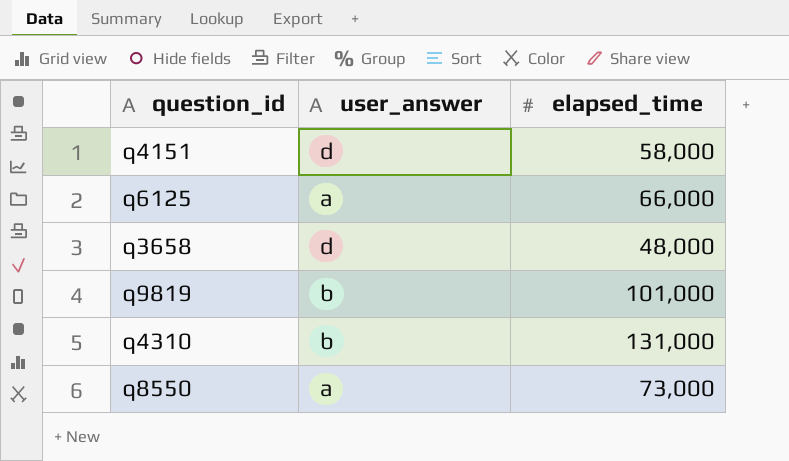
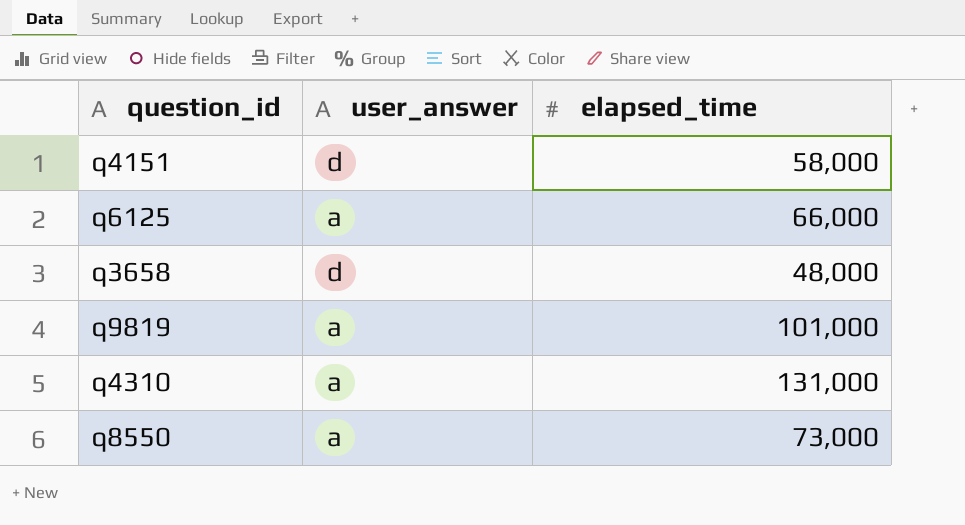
q9819 | user_answer: b -> a
q4310 | user_answer: b -> a

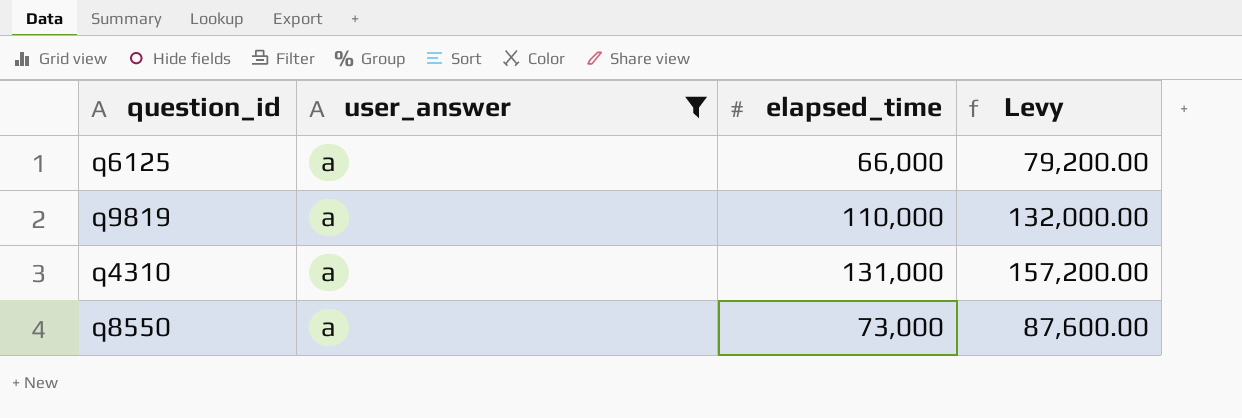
filter: none -> user_answer = a
column Levy | formula: none -> [elapsed_time] * 1.2
q9819 | elapsed_time: 101,000 -> 110,000

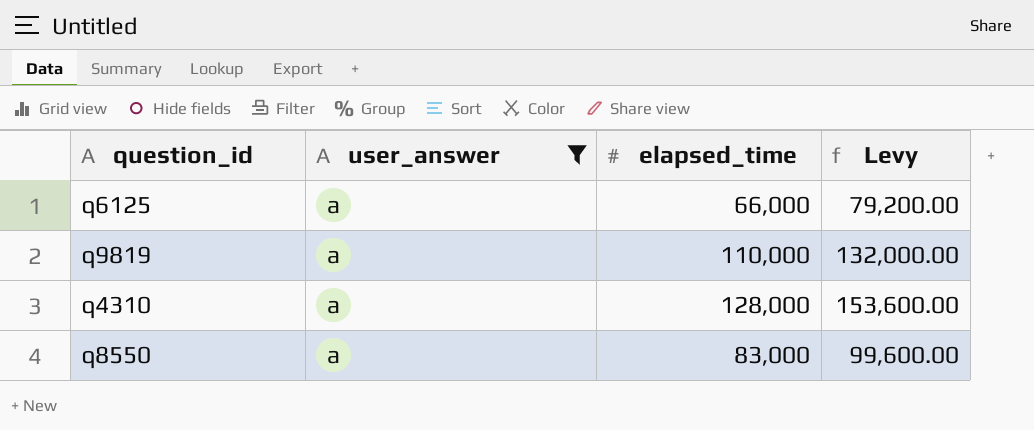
q4310 | elapsed_time: 131,000 -> 128,000
q4310 | Levy: 157,200.00 -> 153,600.00
q8550 | elapsed_time: 73,000 -> 83,000
q8550 | Levy: 87,600.00 -> 99,600.00

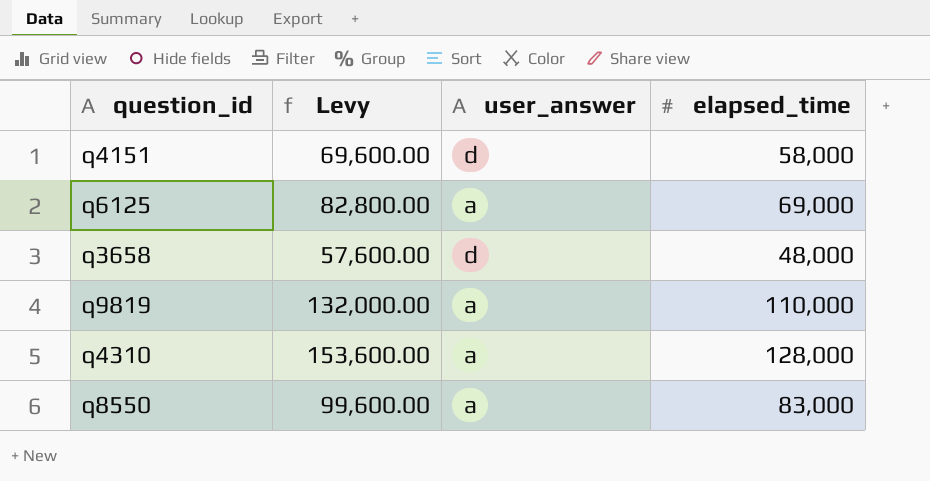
filter: user_answer = a -> none
column Levy | position: 4 -> 2
q6125 | Levy: 79,200.00 -> 82,800.00
q6125 | elapsed_time: 66,000 -> 69,000

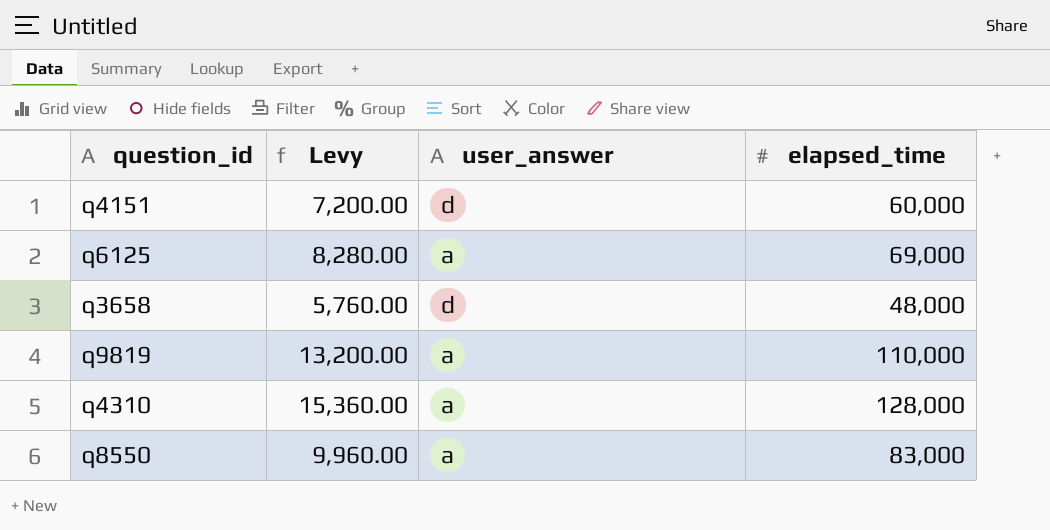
column Levy | formula: [elapsed_time] * 1.2 -> [elapsed_time] * 0.12
q4151 | elapsed_time: 58,000 -> 60,000

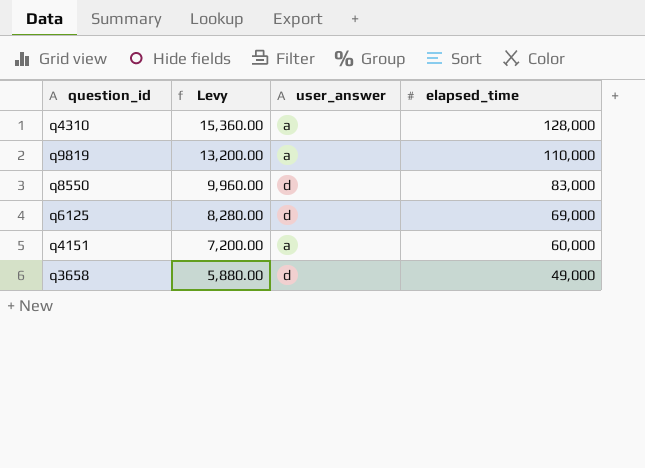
row order: none -> Levy descending
q8550 | user_answer: a -> d
q6125 | user_answer: a -> d
q4151 | user_answer: d -> a
q3658 | Levy: 5,760.00 -> 5,880.00
q3658 | elapsed_time: 48,000 -> 49,000

